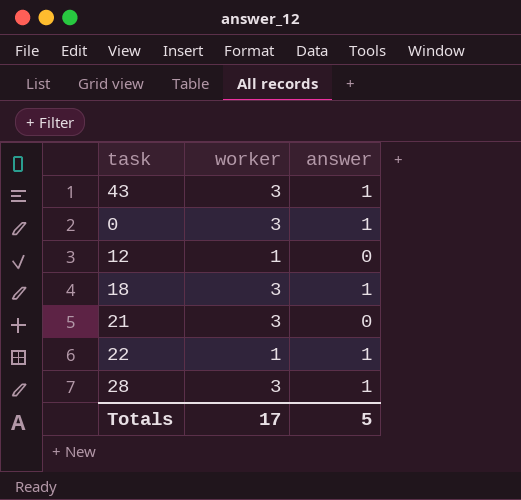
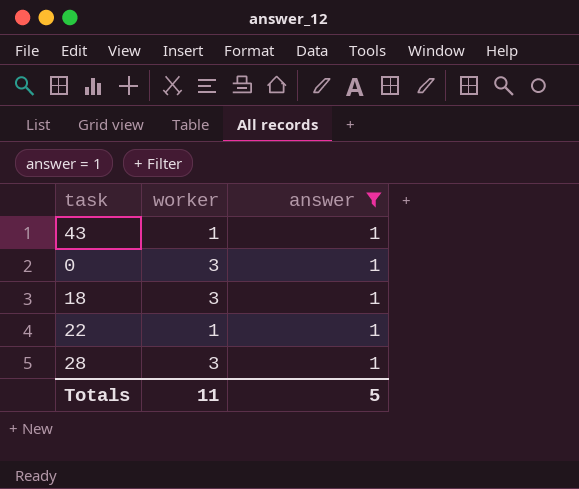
filter: none -> answer = 1
43 | worker: 3 -> 1
Totals | worker: 17 -> 11

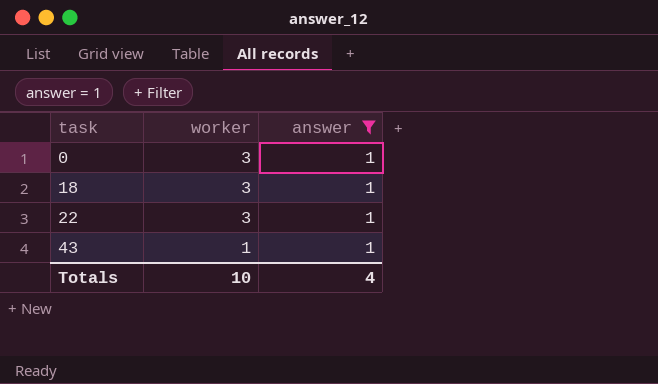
row order: none -> task ascending
row 28: 3 | 1 -> none
22 | worker: 1 -> 3
Totals | worker: 11 -> 10
Totals | answer: 5 -> 4

